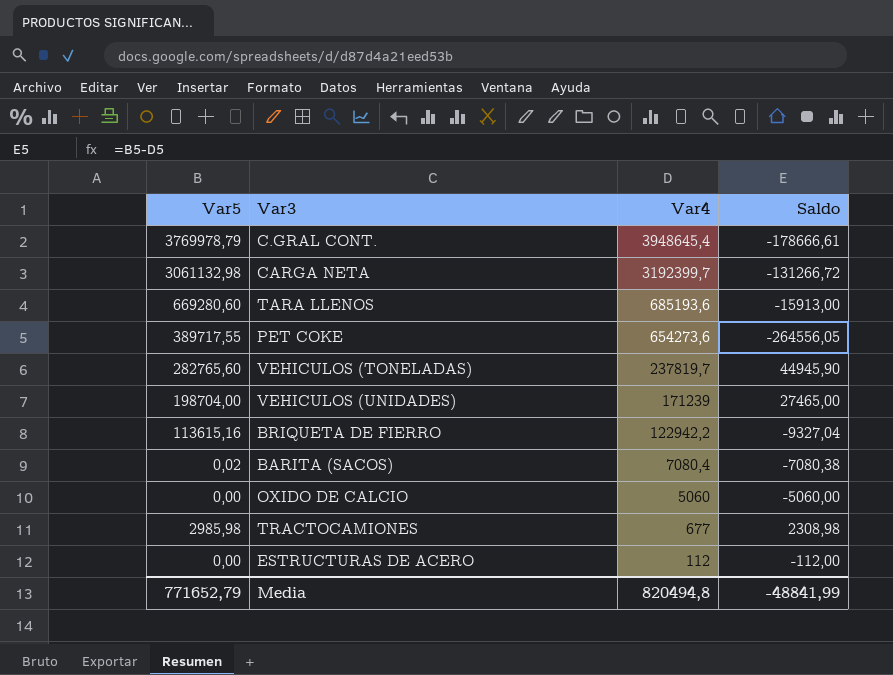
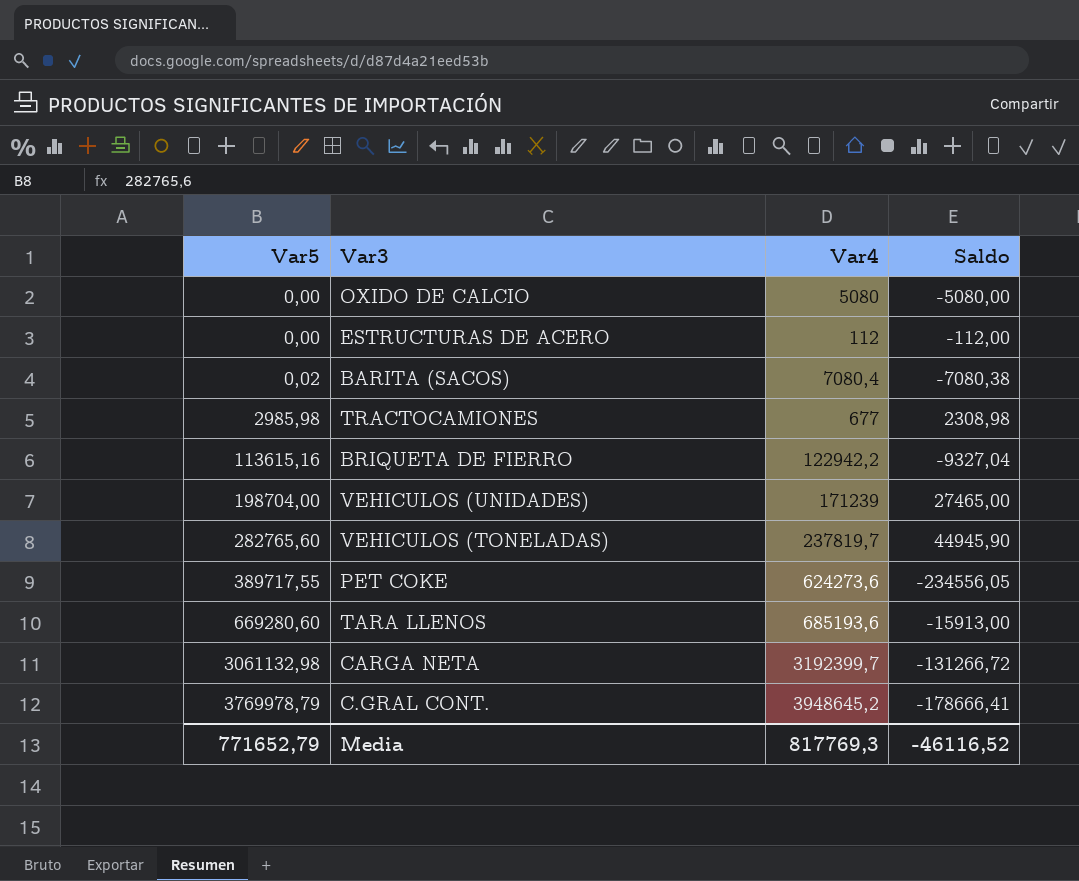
row order: Var4 descending -> Var5 ascending
OXIDO DE CALCIO | Var4: 5060 -> 5080
OXIDO DE CALCIO | Saldo: -5060,00 -> -5080,00
PET COKE | Var4: 654273,6 -> 624273,6
PET COKE | Saldo: -264556,05 -> -234556,05
C.GRAL CONT. | Var4: 3948645,4 -> 3948645,2
C.GRAL CONT. | Saldo: -178666,61 -> -178666,41
Media | Var4: 820494,8 -> 817769,3
Media | Saldo: -48841,99 -> -46116,52

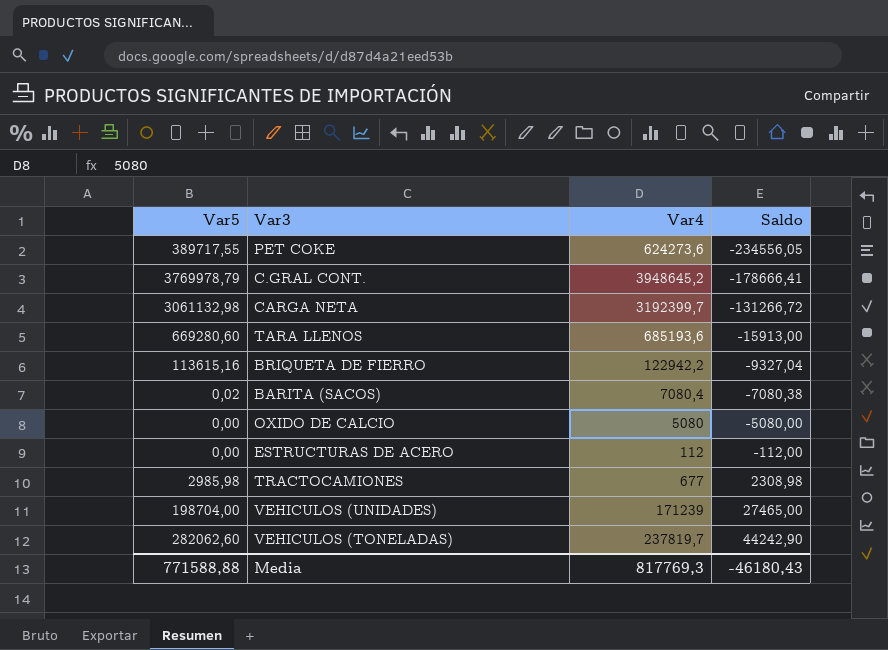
row order: Var5 ascending -> Saldo ascending
VEHICULOS (TONELADAS) | Var5: 282765,60 -> 282062,60
VEHICULOS (TONELADAS) | Saldo: 44945,90 -> 44242,90
Media | Var5: 771652,79 -> 771588,88
Media | Saldo: -46116,52 -> -46180,43

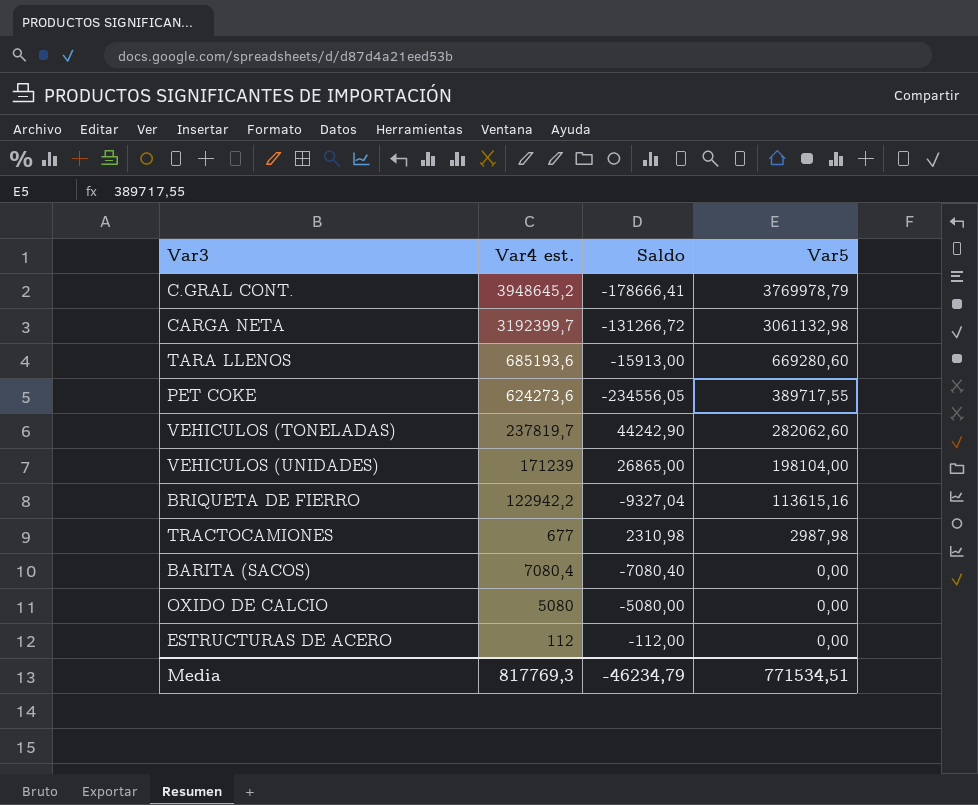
row order: Saldo ascending -> Var5 descending
column name: Var4 -> Var4 est.
column Var5 | position: 1 -> 4
VEHICULOS (UNIDADES) | Saldo: 27465,00 -> 26865,00
VEHICULOS (UNIDADES) | Var5: 198704,00 -> 198104,00
TRACTOCAMIONES | Saldo: 2308,98 -> 2310,98
TRACTOCAMIONES | Var5: 2985,98 -> 2987,98
BARITA (SACOS) | Saldo: -7080,38 -> -7080,40
BARITA (SACOS) | Var5: 0,02 -> 0,00
Media | Saldo: -46180,43 -> -46234,79
Media | Var5: 771588,88 -> 771534,51

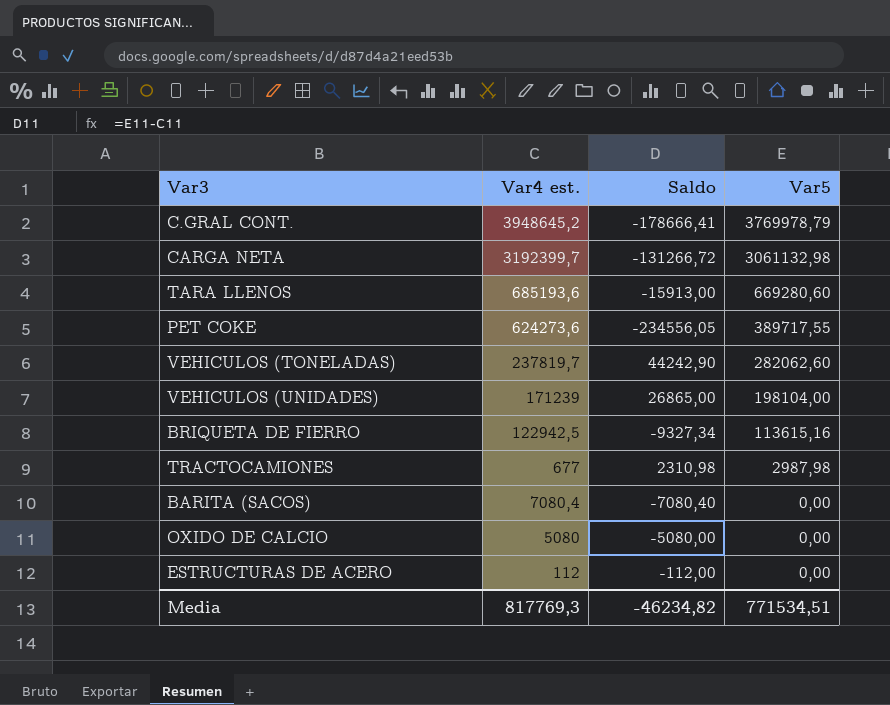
BRIQUETA DE FIERRO | Var4 est.: 122942,2 -> 122942,5
BRIQUETA DE FIERRO | Saldo: -9327,04 -> -9327,34
Media | Saldo: -46234,79 -> -46234,82

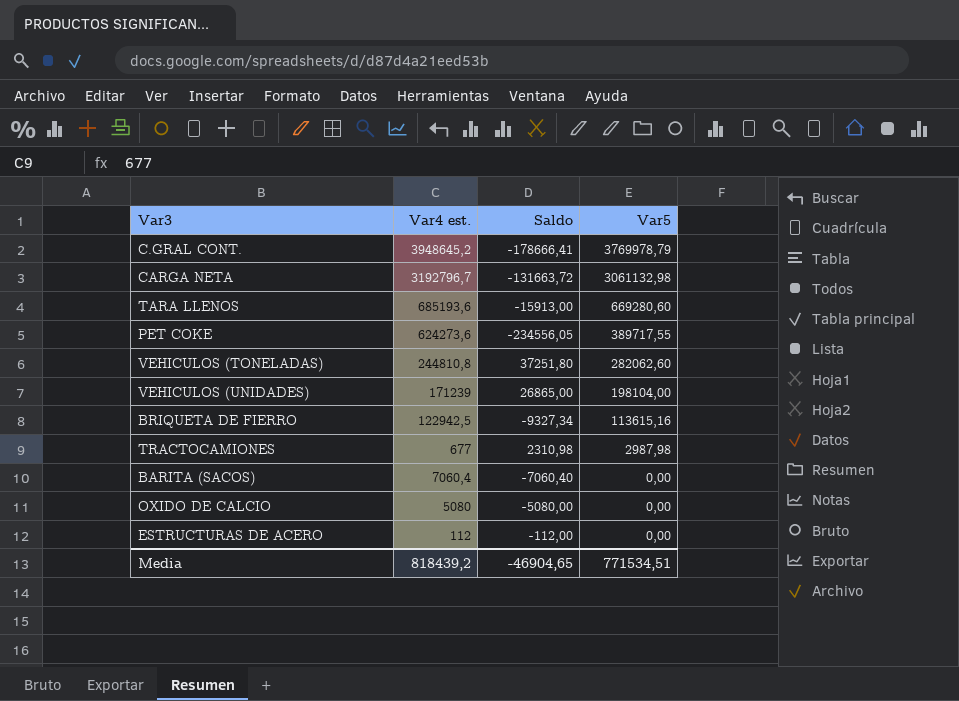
CARGA NETA | Var4 est.: 3192399,7 -> 3192796,7
CARGA NETA | Saldo: -131266,72 -> -131663,72
VEHICULOS (TONELADAS) | Var4 est.: 237819,7 -> 244810,8
VEHICULOS (TONELADAS) | Saldo: 44242,90 -> 37251,80
BARITA (SACOS) | Var4 est.: 7080,4 -> 7060,4
BARITA (SACOS) | Saldo: -7080,40 -> -7060,40
Media | Var4 est.: 817769,3 -> 818439,2
Media | Saldo: -46234,82 -> -46904,65

